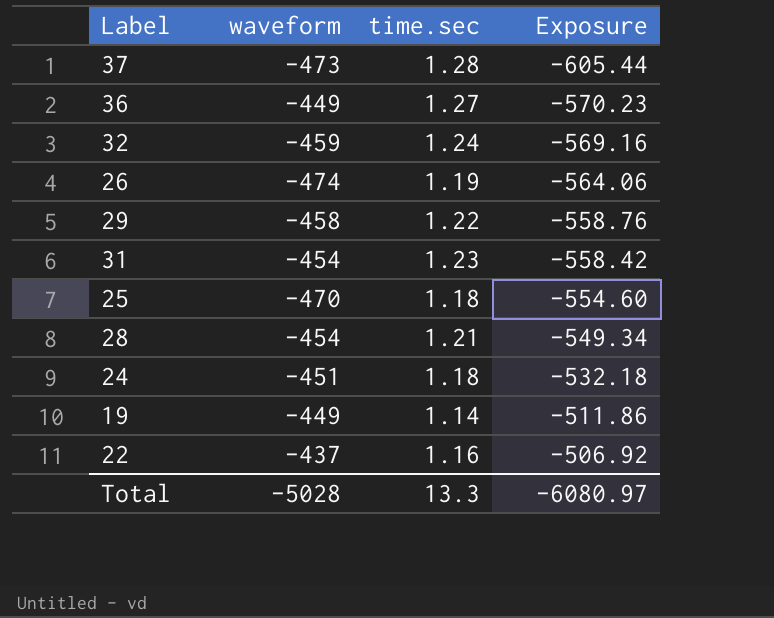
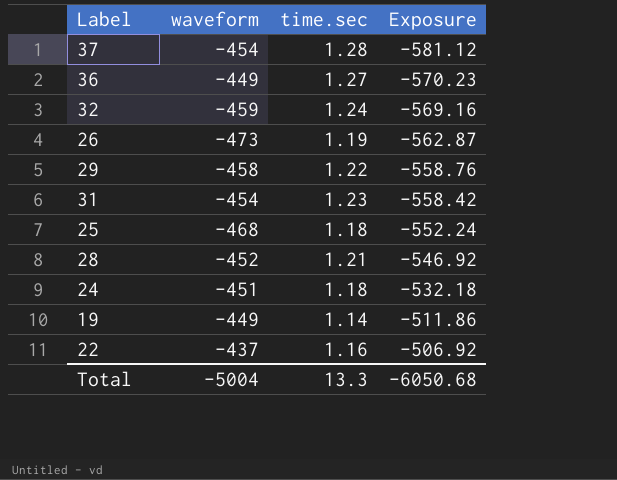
37 | waveform: -473 -> -454
37 | Exposure: -605.44 -> -581.12
26 | waveform: -474 -> -473
26 | Exposure: -564.06 -> -562.87
25 | waveform: -470 -> -468
25 | Exposure: -554.60 -> -552.24
28 | waveform: -454 -> -452
28 | Exposure: -549.34 -> -546.92
Total | waveform: -5028 -> -5004
Total | Exposure: -6080.97 -> -6050.68

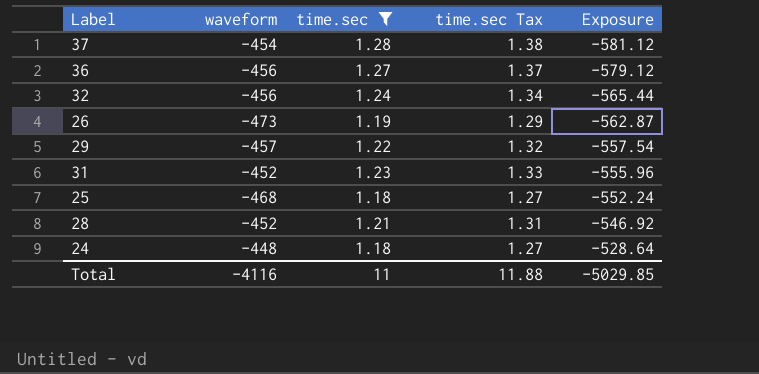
filter: none -> time.sec >= 1.18
column time.sec Tax | formula: none -> [time.sec] * 1.08
36 | waveform: -449 -> -456
36 | Exposure: -570.23 -> -579.12
32 | waveform: -459 -> -456
32 | Exposure: -569.16 -> -565.44
29 | waveform: -458 -> -457
29 | Exposure: -558.76 -> -557.54
31 | waveform: -454 -> -452
31 | Exposure: -558.42 -> -555.96
24 | waveform: -451 -> -448
24 | Exposure: -532.18 -> -528.64
Total | waveform: -5004 -> -4116
Total | time.sec: 13.3 -> 11
Total | Exposure: -6050.68 -> -5029.85

